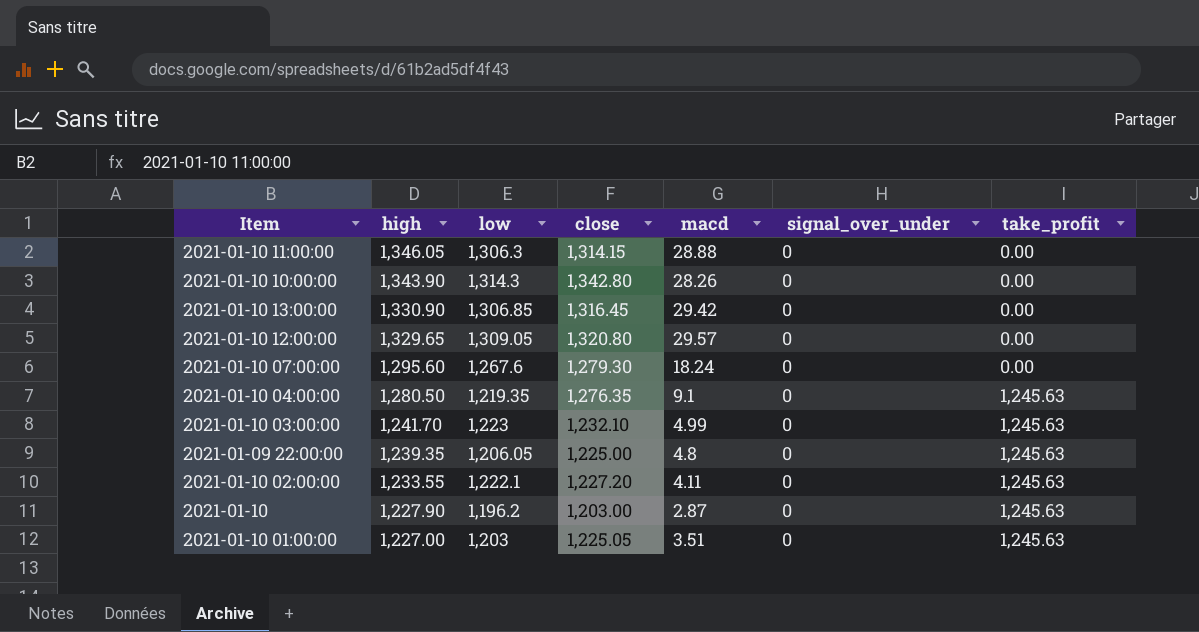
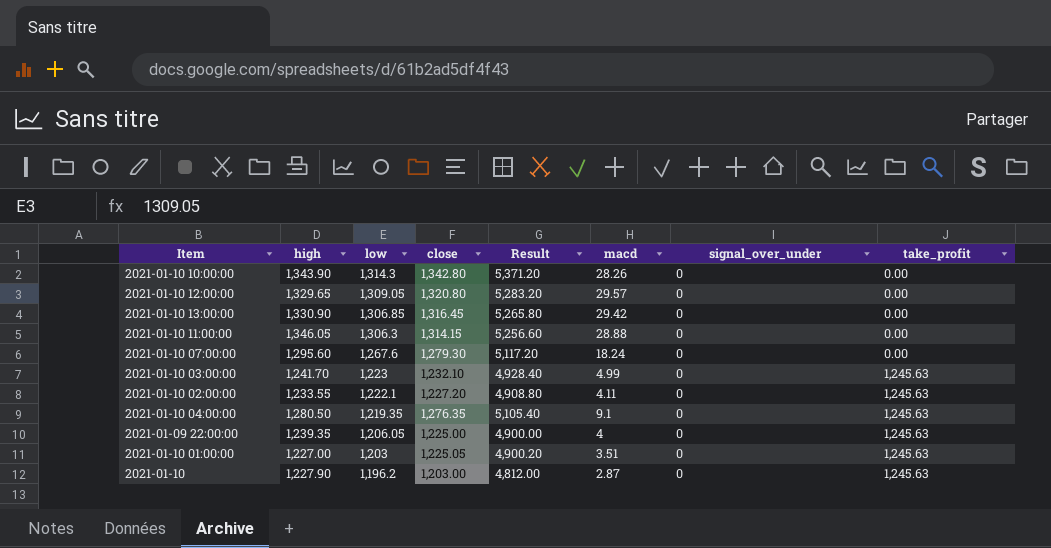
row order: high descending -> low descending
column Result | formula: none -> [close] * 4
2021-01-09 22:00:00 | macd: 4.8 -> 4

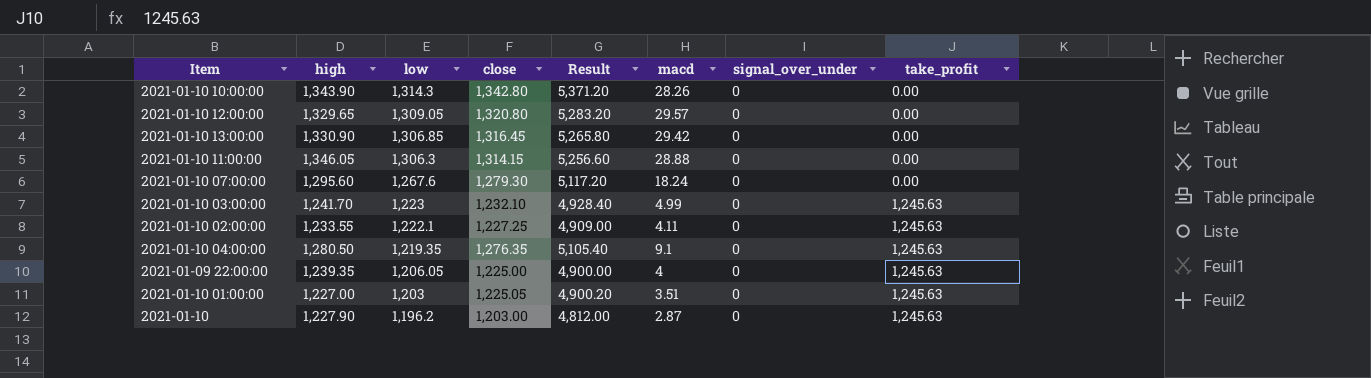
2021-01-10 02:00:00 | close: 1,227.20 -> 1,227.25
2021-01-10 02:00:00 | Result: 4,908.80 -> 4,909.00

